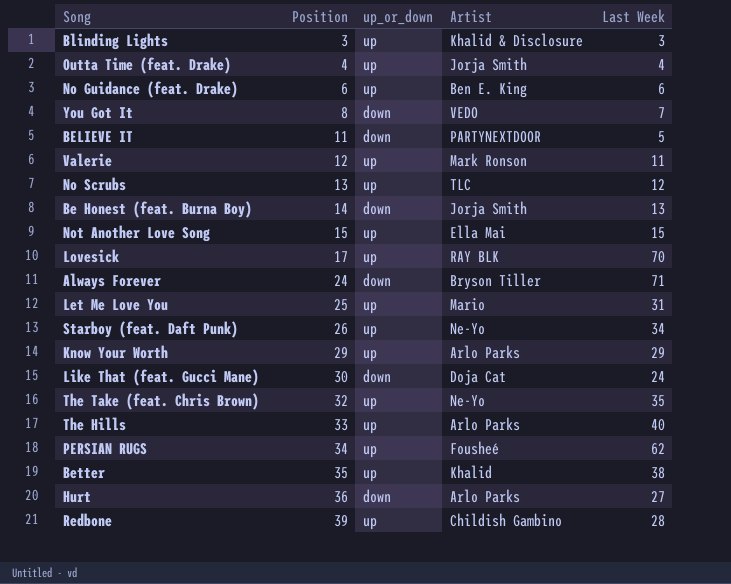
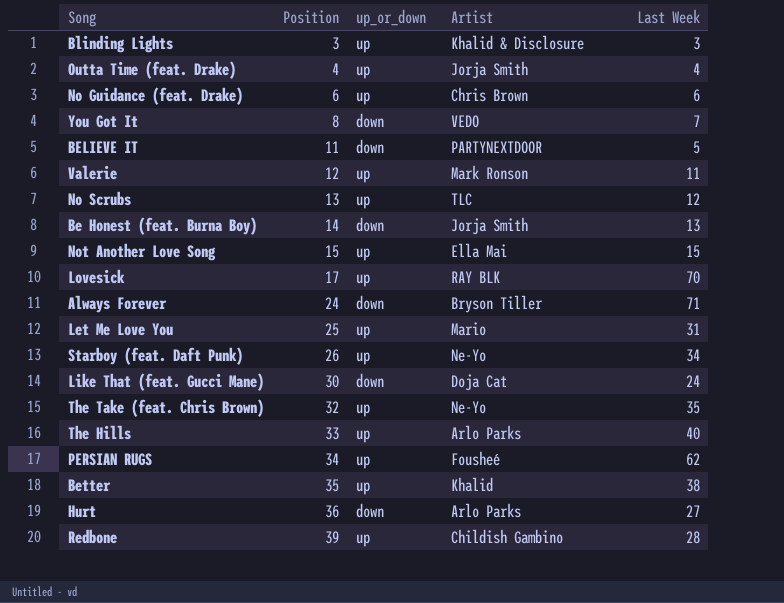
row Know Your Worth: 29 | up | Arlo Parks | 29 -> none
No Guidance (feat. Drake) | Artist: Ben E. King -> Chris Brown

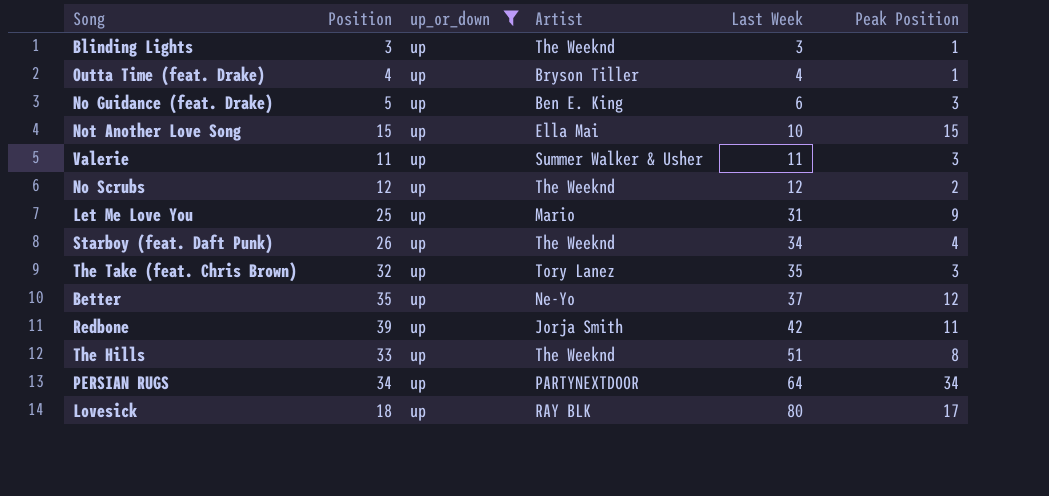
filter: none -> up_or_down = up
row order: Position ascending -> Last Week ascending
column Peak Position | position: none -> 6
Blinding Lights | Artist: Khalid & Disclosure -> The Weeknd
Outta Time (feat. Drake) | Artist: Jorja Smith -> Bryson Tiller
No Guidance (feat. Drake) | Position: 6 -> 5
No Guidance (feat. Drake) | Artist: Chris Brown -> Ben E. King
Not Another Love Song | Last Week: 15 -> 10
Valerie | Position: 12 -> 11
Valerie | Artist: Mark Ronson -> Summer Walker & Usher
No Scrubs | Position: 13 -> 12
No Scrubs | Artist: TLC -> The Weeknd
Starboy (feat. Daft Punk) | Artist: Ne-Yo -> The Weeknd
The Take (feat. Chris Brown) | Artist: Ne-Yo -> Tory Lanez
Better | Artist: Khalid -> Ne-Yo
Better | Last Week: 38 -> 37
Redbone | Artist: Childish Gambino -> Jorja Smith
Redbone | Last Week: 28 -> 42
The Hills | Artist: Arlo Parks -> The Weeknd
The Hills | Last Week: 40 -> 51
PERSIAN RUGS | Artist: Fousheé -> PARTYNEXTDOOR
PERSIAN RUGS | Last Week: 62 -> 64
Lovesick | Position: 17 -> 18
Lovesick | Last Week: 70 -> 80

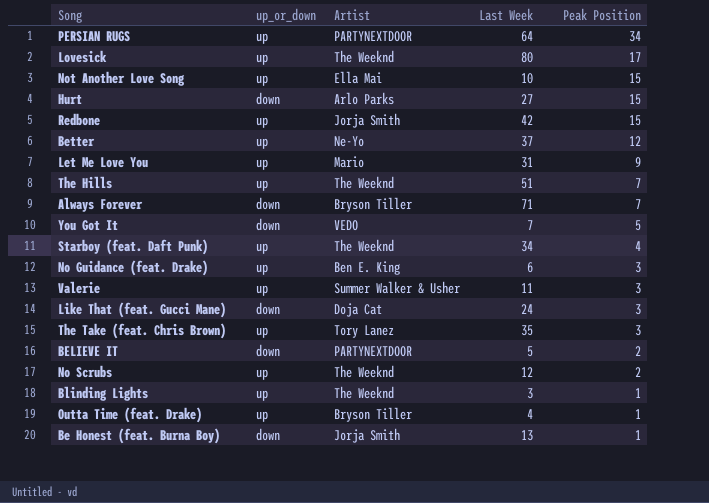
filter: up_or_down = up -> none
row order: Last Week ascending -> Peak Position descending
column Position | position: 2 -> none
Lovesick | Artist: RAY BLK -> The Weeknd
Redbone | Peak Position: 11 -> 15
The Hills | Peak Position: 8 -> 7

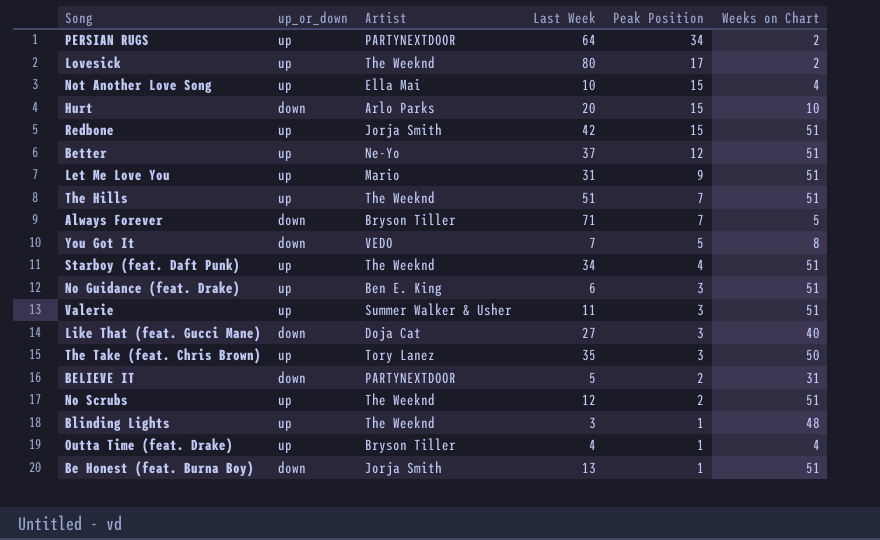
column Weeks on Chart | position: none -> 6
Hurt | Last Week: 27 -> 20
Like That (feat. Gucci Mane) | Last Week: 24 -> 27

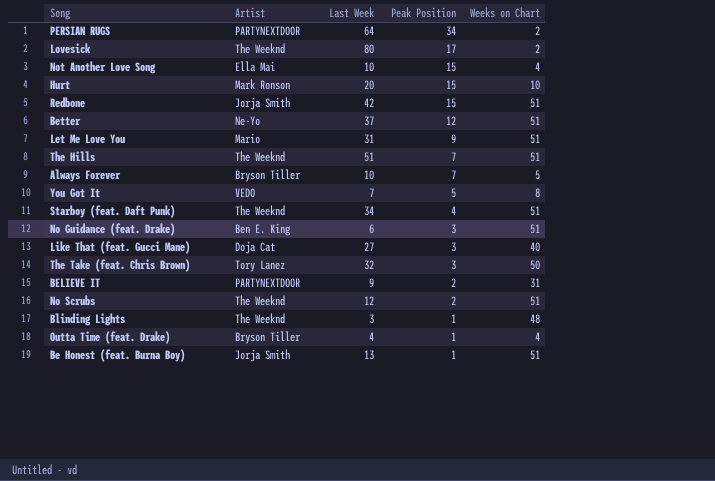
column up_or_down | position: 2 -> none
row Valerie: up | Summer Walker & Usher | 11 | 3 | 51 -> none
Hurt | Artist: Arlo Parks -> Mark Ronson
Always Forever | Last Week: 71 -> 10
The Take (feat. Chris Brown) | Last Week: 35 -> 32
BELIEVE IT | Last Week: 5 -> 9

